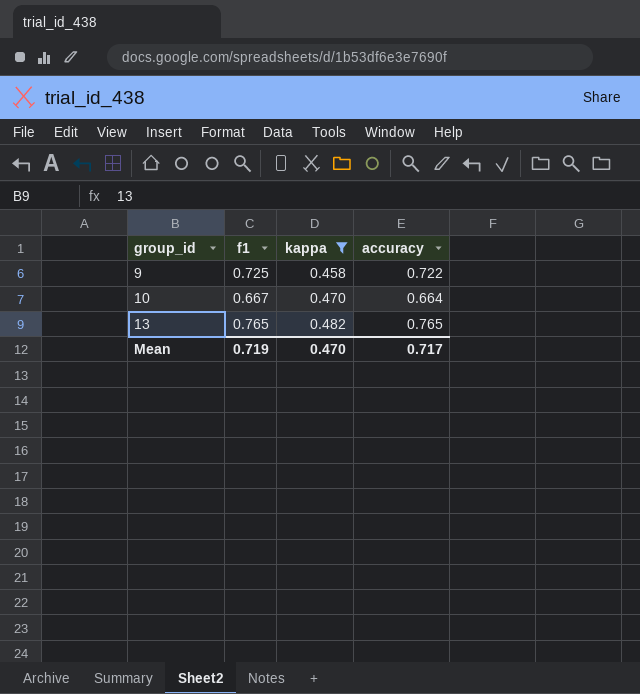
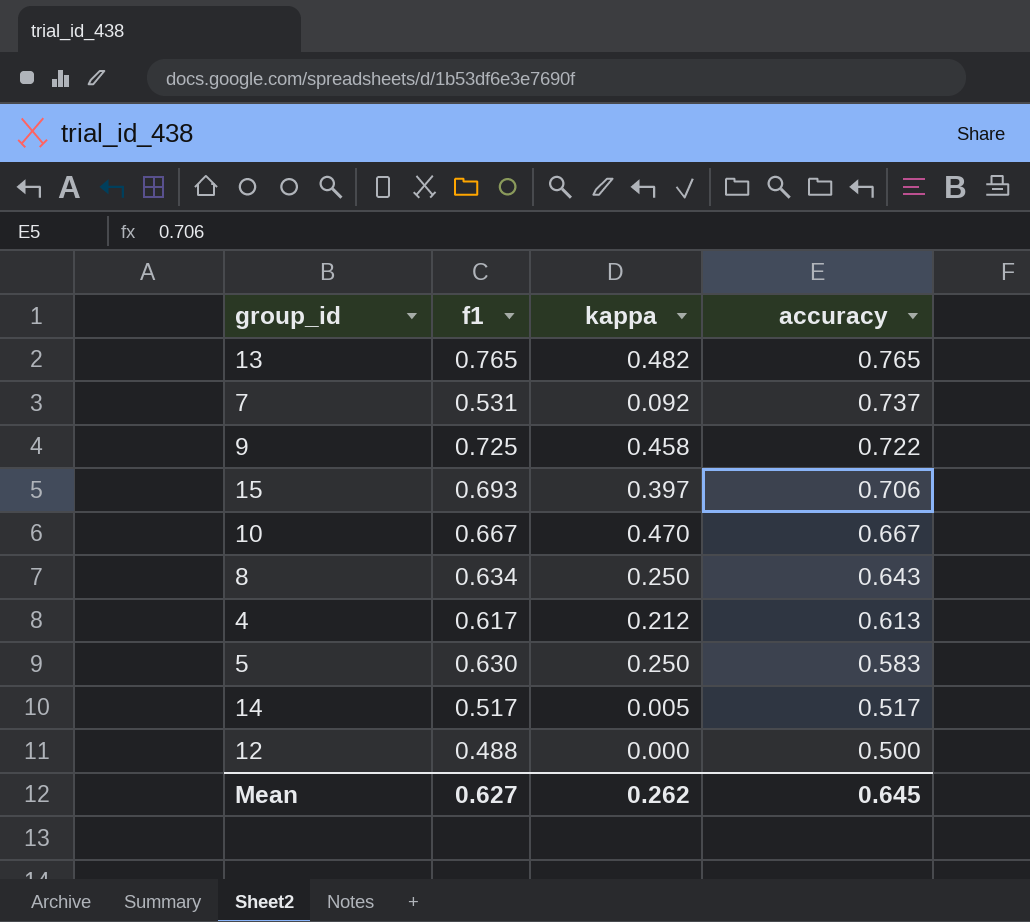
filter: kappa >= 0.458 -> none
row order: group_id ascending -> accuracy descending
10 | accuracy: 0.664 -> 0.667
Mean | f1: 0.719 -> 0.627
Mean | kappa: 0.470 -> 0.262
Mean | accuracy: 0.717 -> 0.645

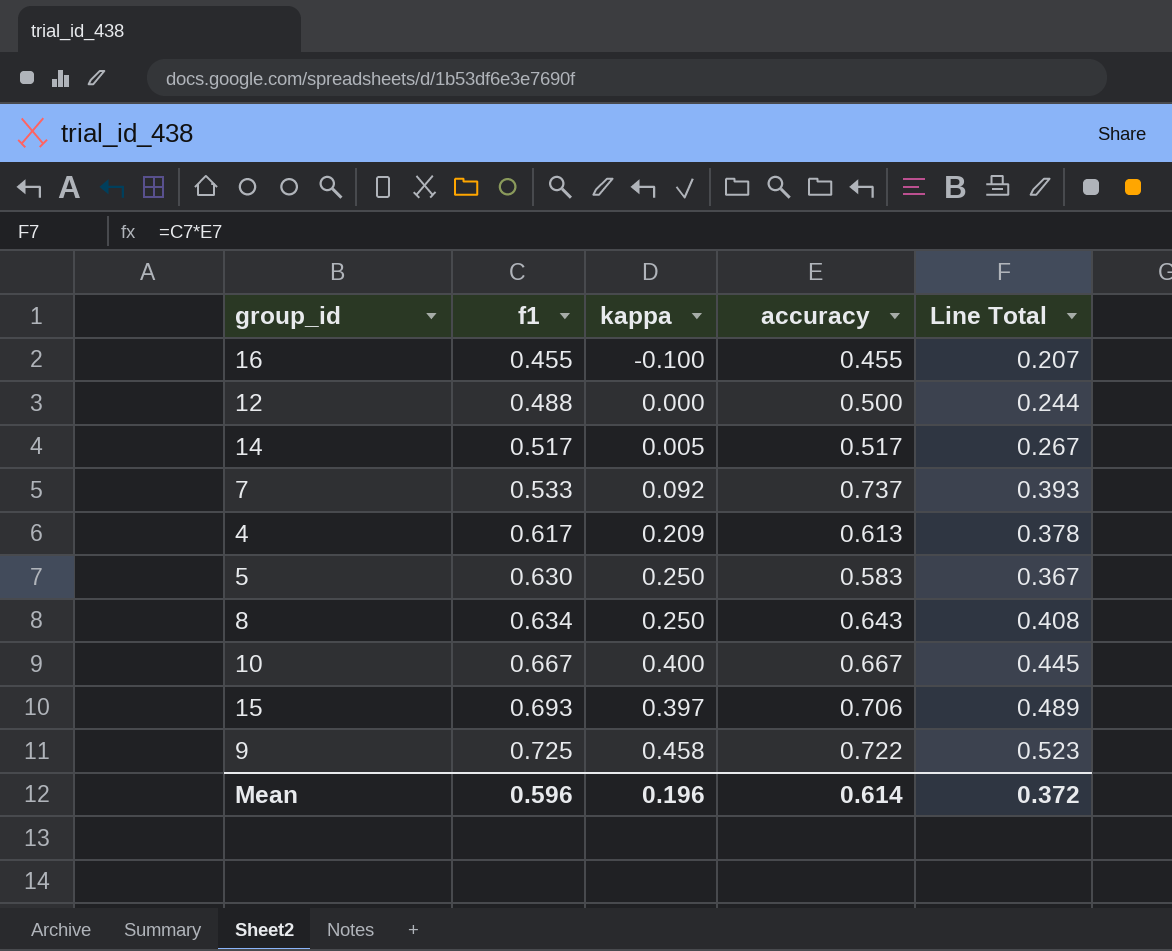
row order: accuracy descending -> f1 ascending
column Line Total | formula: none -> [f1] * [accuracy]
row 13: 0.765 | 0.482 | 0.765 -> none
row 16: none -> 0.455 | -0.100 | 0.455 | 0.207
7 | f1: 0.531 -> 0.533
4 | kappa: 0.212 -> 0.209
10 | kappa: 0.470 -> 0.400
Mean | f1: 0.627 -> 0.596
Mean | kappa: 0.262 -> 0.196
Mean | accuracy: 0.645 -> 0.614

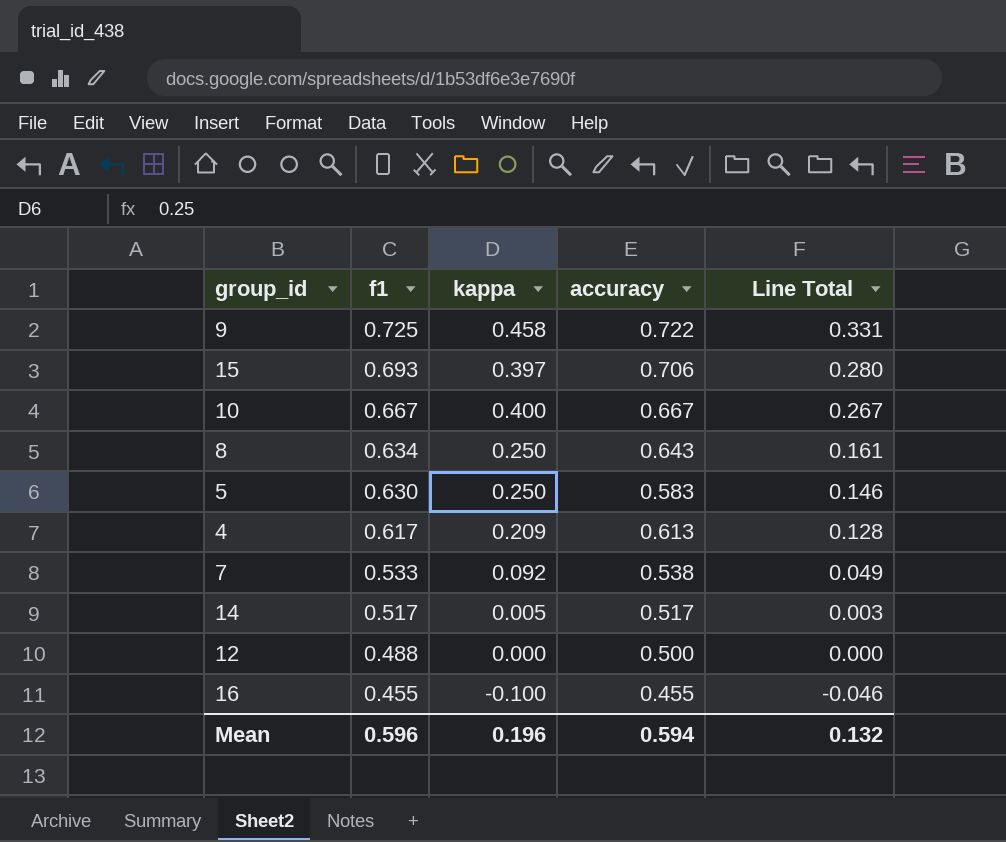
row order: f1 ascending -> f1 descending
column Line Total | formula: [f1] * [accuracy] -> [kappa] * [accuracy]
7 | accuracy: 0.737 -> 0.538
Mean | accuracy: 0.614 -> 0.594
Mean | Line Total: 0.372 -> 0.132

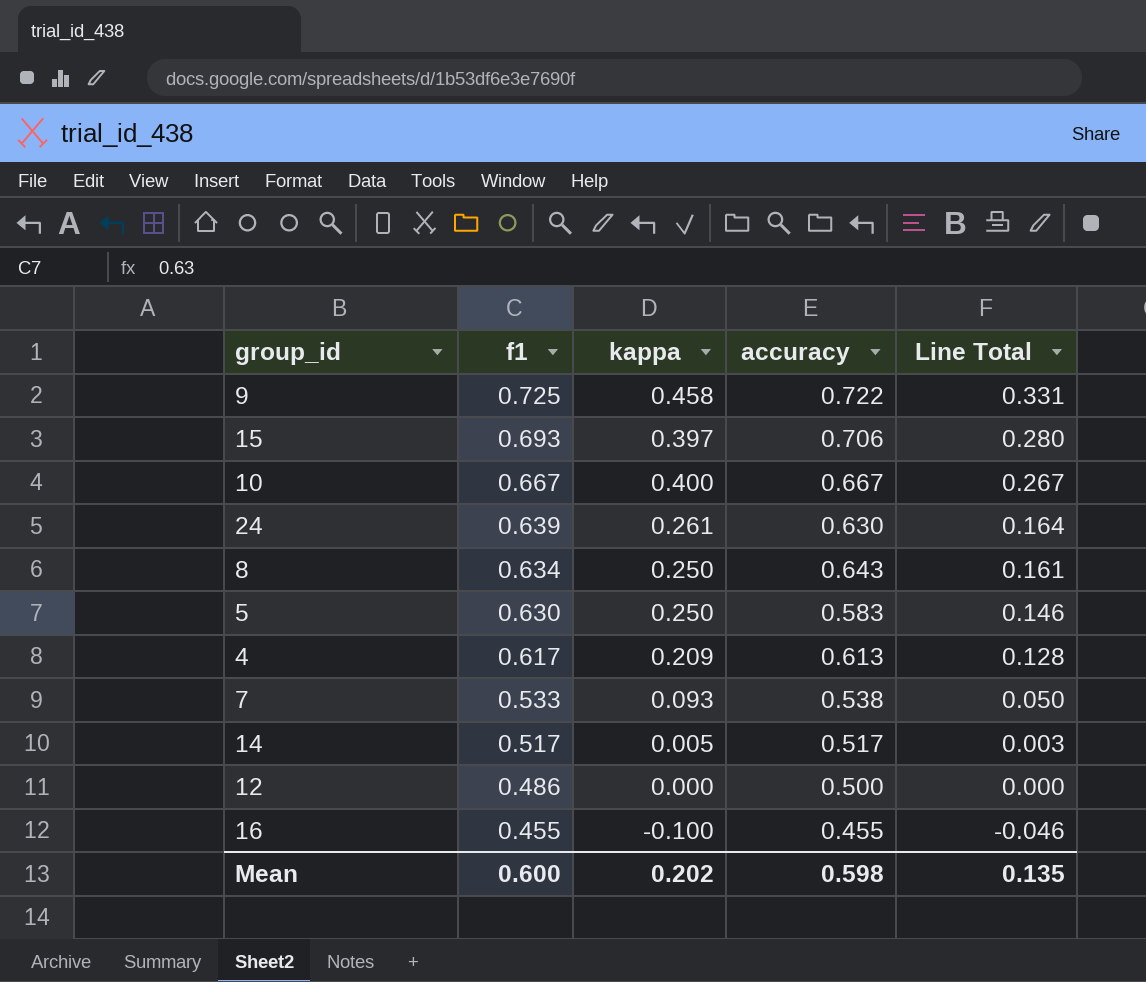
row 24: none -> 0.639 | 0.261 | 0.630 | 0.164
7 | kappa: 0.092 -> 0.093
7 | Line Total: 0.049 -> 0.050
12 | f1: 0.488 -> 0.486
Mean | f1: 0.596 -> 0.600
Mean | kappa: 0.196 -> 0.202
Mean | accuracy: 0.594 -> 0.598
Mean | Line Total: 0.132 -> 0.135

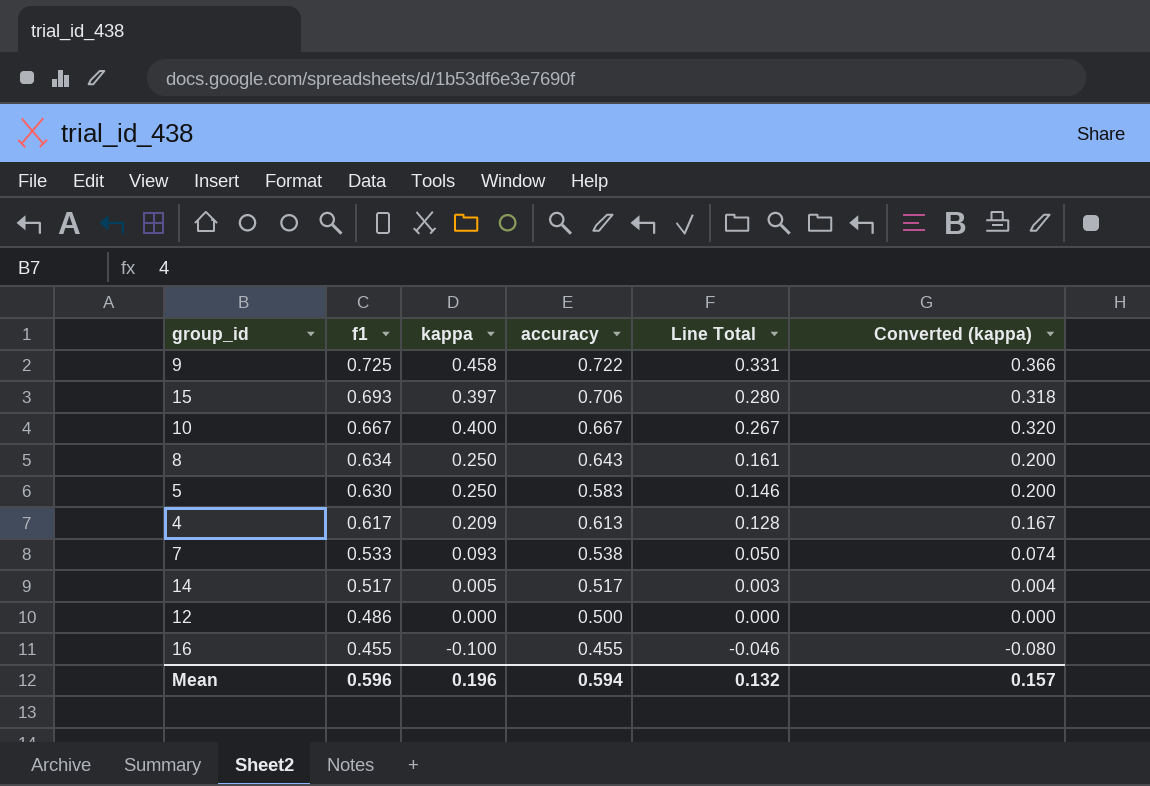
column Converted (kappa) | formula: none -> [kappa] * 0.8
row 24: 0.639 | 0.261 | 0.630 | 0.164 -> none
Mean | f1: 0.600 -> 0.596
Mean | kappa: 0.202 -> 0.196
Mean | accuracy: 0.598 -> 0.594
Mean | Line Total: 0.135 -> 0.132

